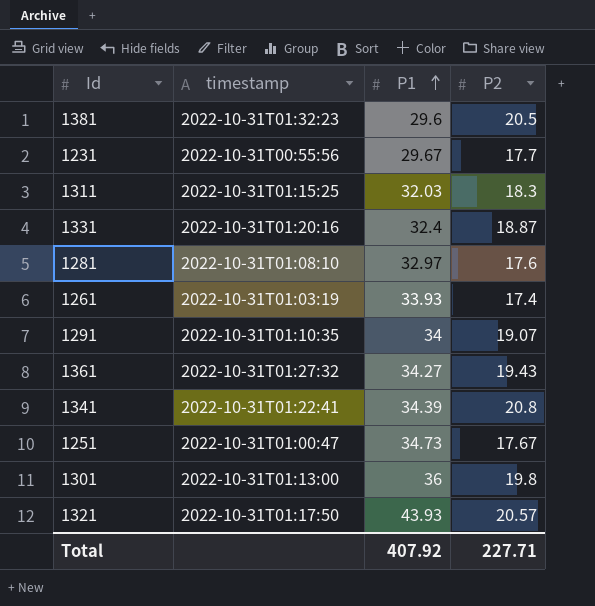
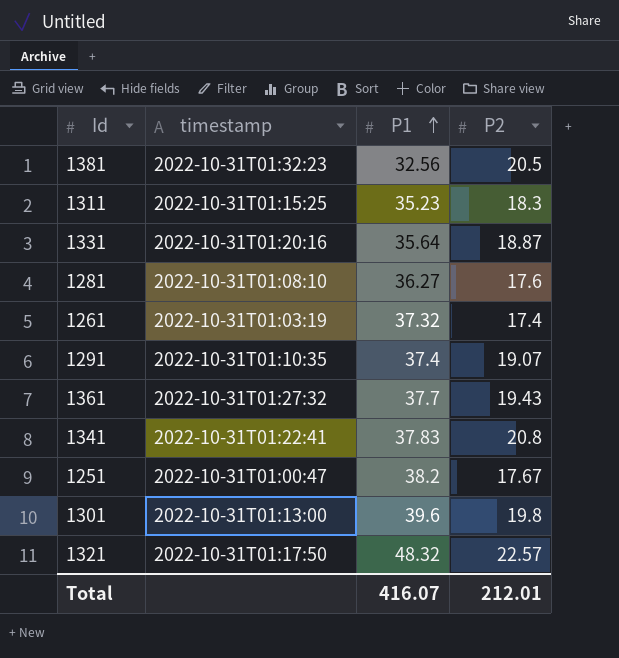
row 1231: 2022-10-31T00:55:56 | 29.67 | 17.7 -> none
1381 | P1: 29.6 -> 32.56
1311 | P1: 32.03 -> 35.23
1331 | P1: 32.4 -> 35.64
1281 | P1: 32.97 -> 36.27
1261 | P1: 33.93 -> 37.32
1291 | P1: 34 -> 37.4
1361 | P1: 34.27 -> 37.7
1341 | P1: 34.39 -> 37.83
1251 | P1: 34.73 -> 38.2
1301 | P1: 36 -> 39.6
1321 | P1: 43.93 -> 48.32
1321 | P2: 20.57 -> 22.57
Total | P1: 407.92 -> 416.07
Total | P2: 227.71 -> 212.01

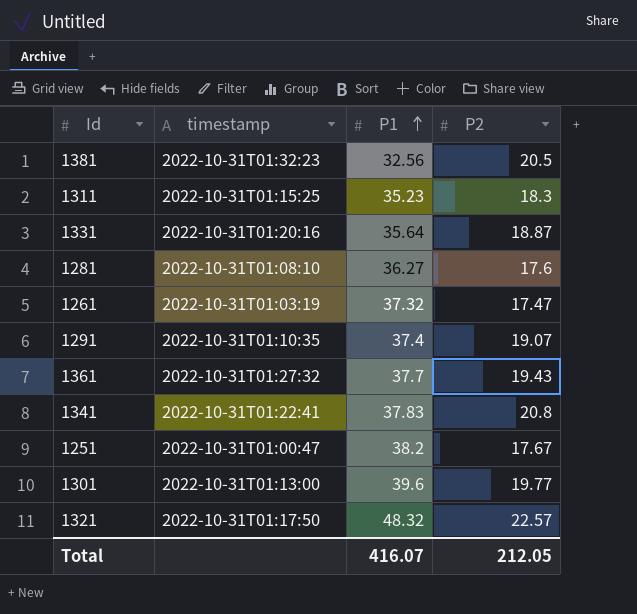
1261 | P2: 17.4 -> 17.47
1301 | P2: 19.8 -> 19.77
Total | P2: 212.01 -> 212.05

